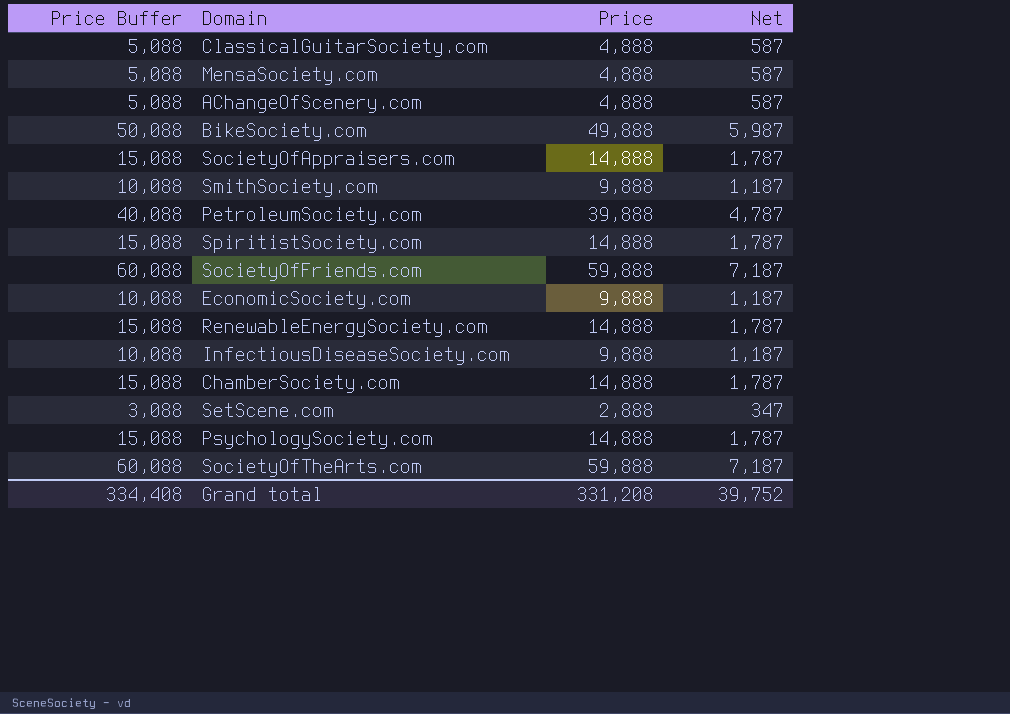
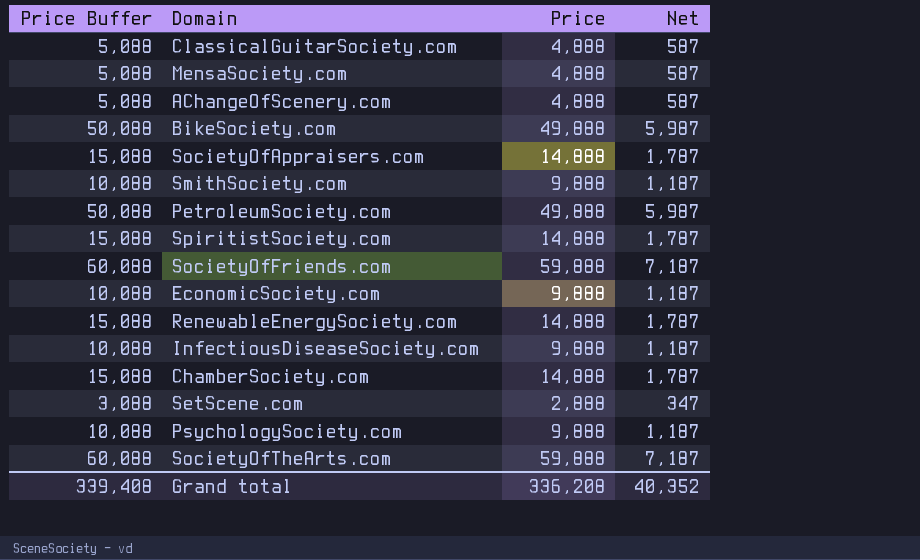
PetroleumSociety.com | Price Buffer: 40,088 -> 50,088
PetroleumSociety.com | Price: 39,888 -> 49,888
PetroleumSociety.com | Net: 4,787 -> 5,987
PsychologySociety.com | Price Buffer: 15,088 -> 10,088
PsychologySociety.com | Price: 14,888 -> 9,888
PsychologySociety.com | Net: 1,787 -> 1,187
Grand total | Price Buffer: 334,408 -> 339,408
Grand total | Price: 331,208 -> 336,208
Grand total | Net: 39,752 -> 40,352

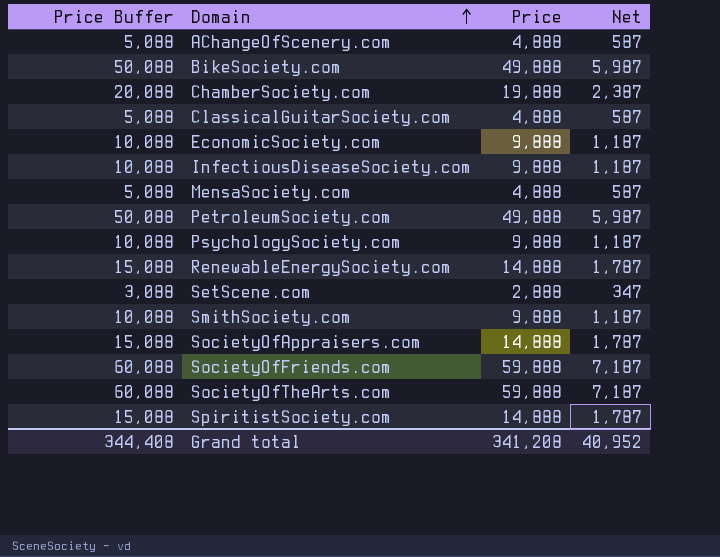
row order: none -> Domain ascending
ChamberSociety.com | Price Buffer: 15,088 -> 20,088
ChamberSociety.com | Price: 14,888 -> 19,888
ChamberSociety.com | Net: 1,787 -> 2,387
Grand total | Price Buffer: 339,408 -> 344,408
Grand total | Price: 336,208 -> 341,208
Grand total | Net: 40,352 -> 40,952

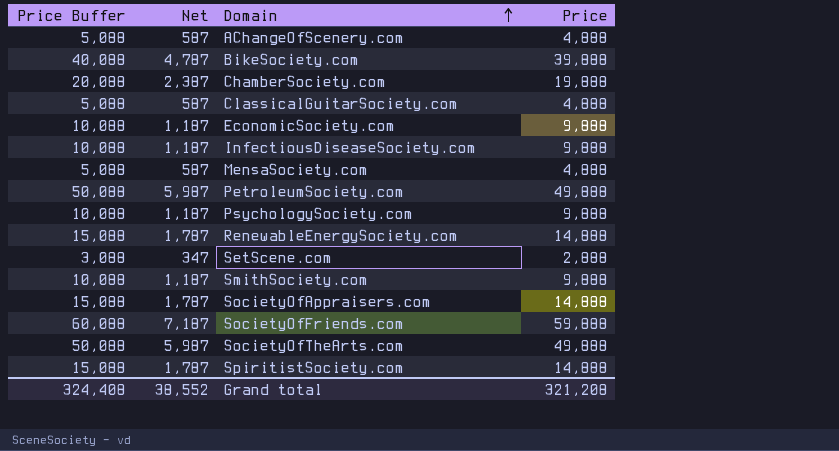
column Net | position: 4 -> 2
BikeSociety.com | Price Buffer: 50,088 -> 40,088
BikeSociety.com | Net: 5,987 -> 4,787
BikeSociety.com | Price: 49,888 -> 39,888
SocietyOfTheArts.com | Price Buffer: 60,088 -> 50,088
SocietyOfTheArts.com | Net: 7,187 -> 5,987
SocietyOfTheArts.com | Price: 59,888 -> 49,888
Grand total | Price Buffer: 344,408 -> 324,408
Grand total | Net: 40,952 -> 38,552
Grand total | Price: 341,208 -> 321,208

